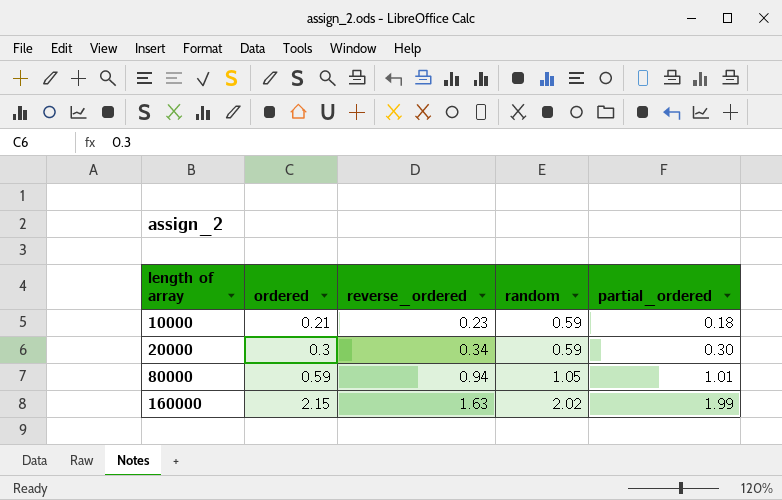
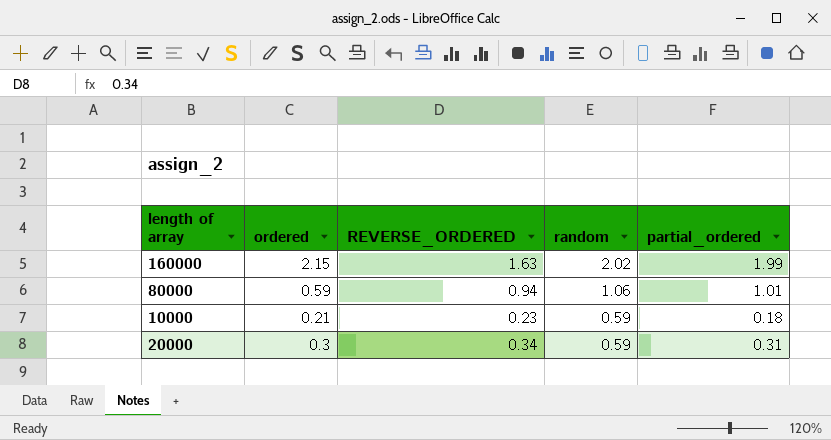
row order: length of array ascending -> random descending
column name: reverse_ordered -> REVERSE_ORDERED
80000 | random: 1.05 -> 1.06
20000 | partial_ordered: 0.30 -> 0.31

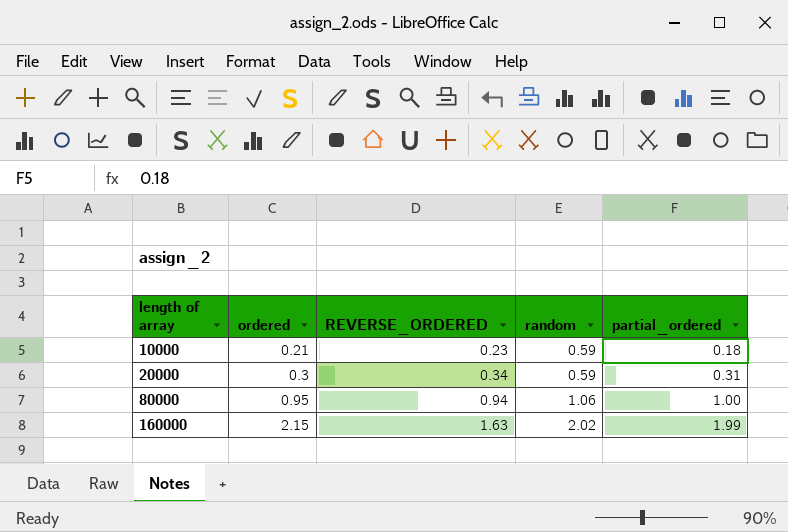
row order: random descending -> length of array ascending
80000 | ordered: 0.59 -> 0.95
80000 | partial_ordered: 1.01 -> 1.00

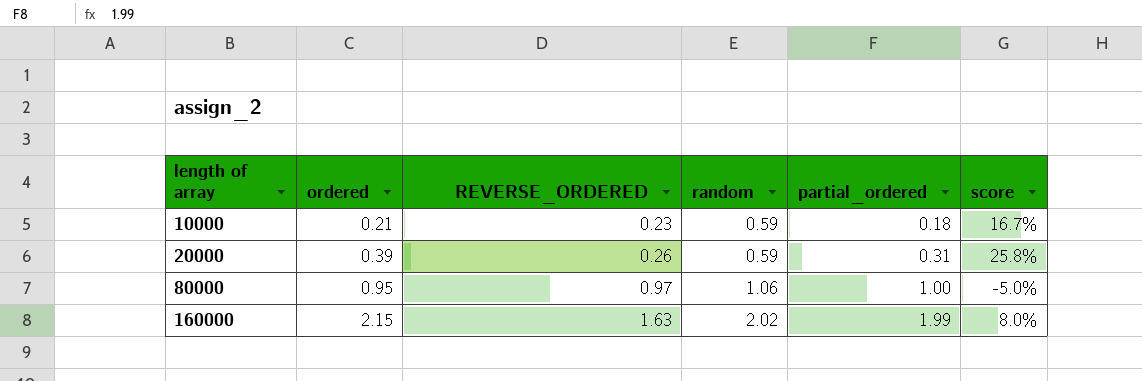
column score | formula: none -> ([ordered] - [partial_ordered]) / [partial_ordered]
20000 | ordered: 0.3 -> 0.39
20000 | REVERSE_ORDERED: 0.34 -> 0.26
80000 | REVERSE_ORDERED: 0.94 -> 0.97

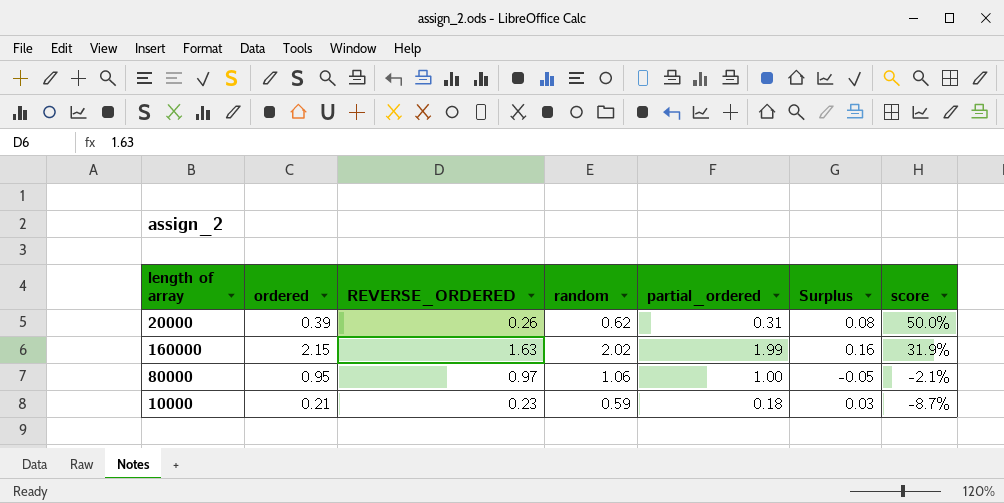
row order: length of array ascending -> score descending
column Surplus | formula: none -> [ordered] - [partial_ordered]
column score | formula: ([ordered] - [partial_ordered]) / [partial_ordered] -> ([ordered] - [REVERSE_ORDERED]) / [REVERSE_ORDERED]
20000 | random: 0.59 -> 0.62

